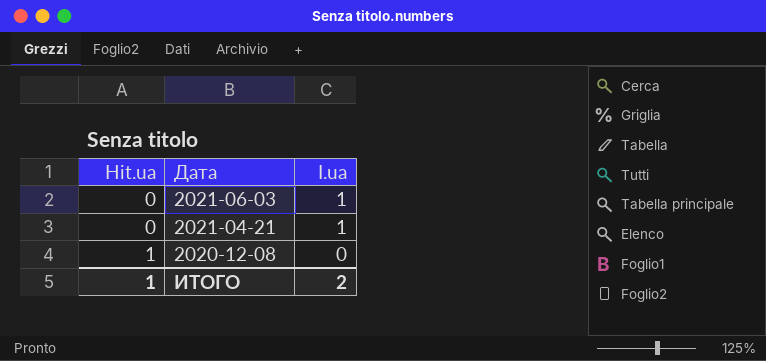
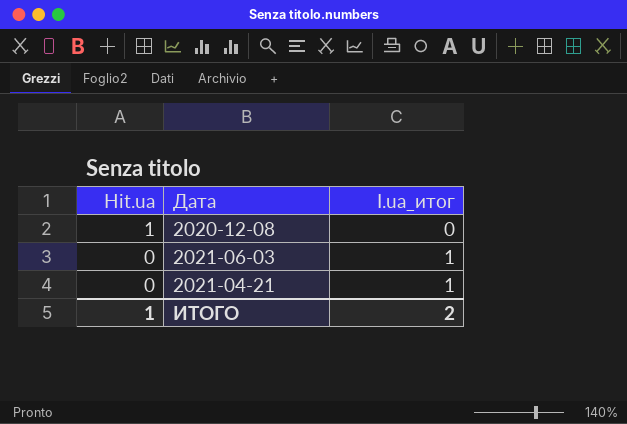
row order: Hit.ua ascending -> Hit.ua descending
column name: I.ua -> I.ua_итог

